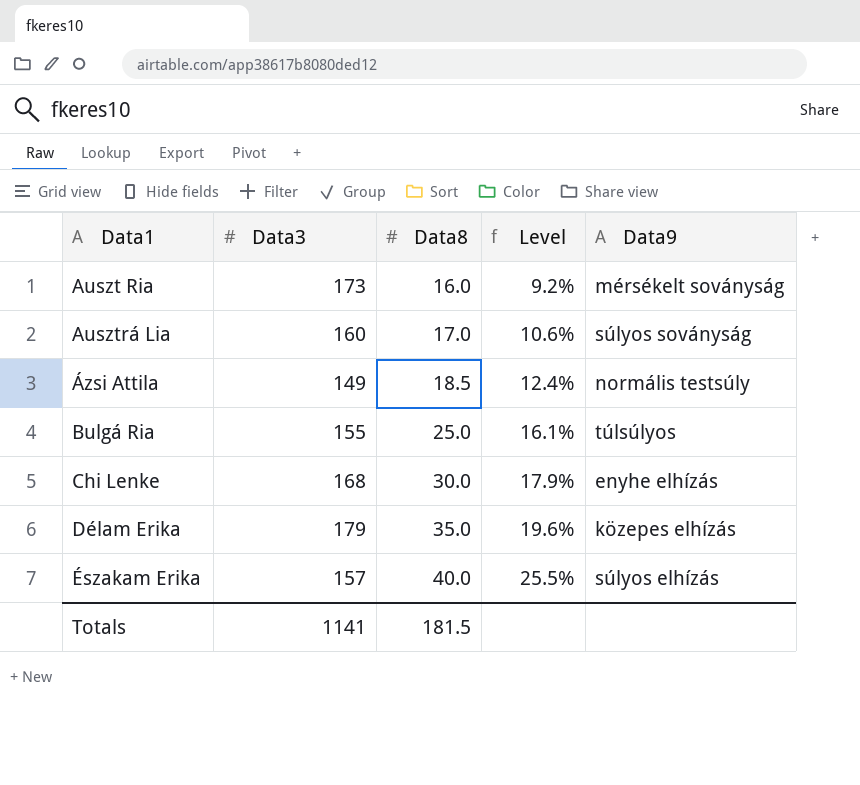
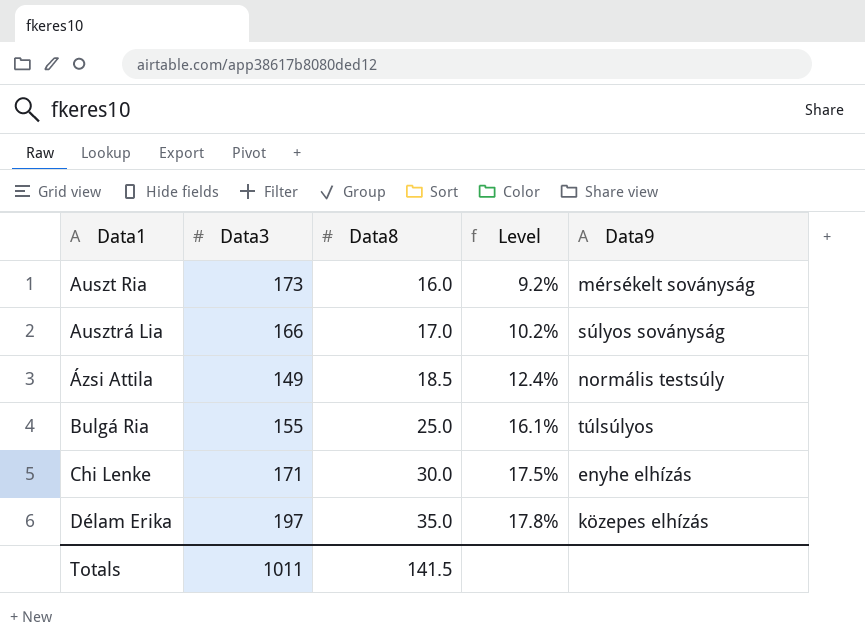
row Északam Erika: 157 | 40.0 | 25.5% | súlyos elhízás -> none
Ausztrá Lia | Data3: 160 -> 166
Ausztrá Lia | Level: 10.6% -> 10.2%
Chi Lenke | Data3: 168 -> 171
Chi Lenke | Level: 17.9% -> 17.5%
Délam Erika | Data3: 179 -> 197
Délam Erika | Level: 19.6% -> 17.8%
Totals | Data3: 1141 -> 1011
Totals | Data8: 181.5 -> 141.5

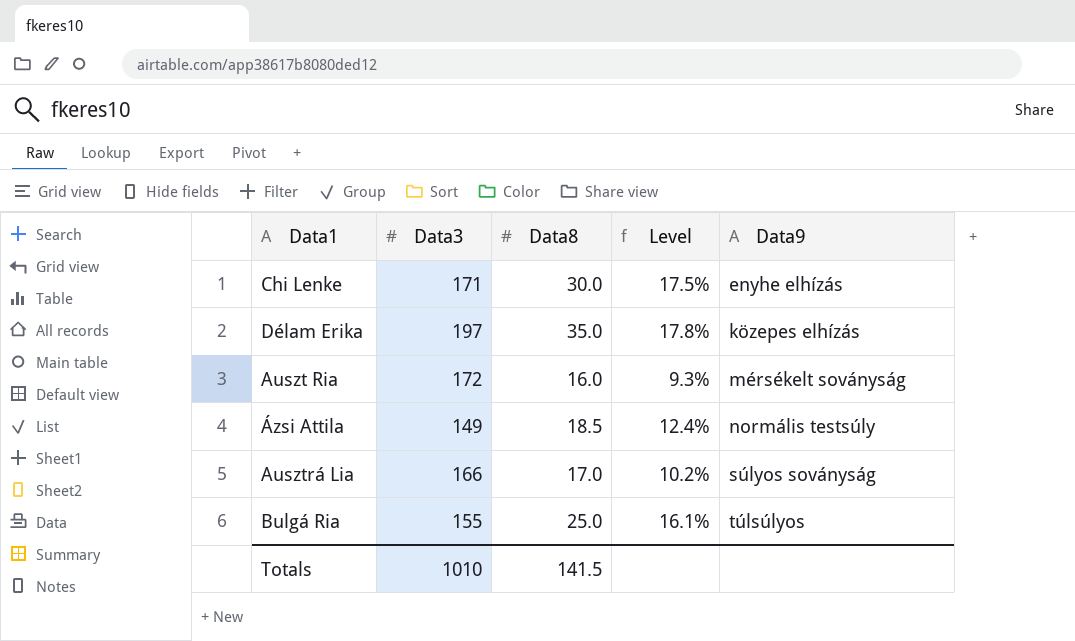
row order: Data1 ascending -> Data9 ascending
Auszt Ria | Data3: 173 -> 172
Auszt Ria | Level: 9.2% -> 9.3%
Totals | Data3: 1011 -> 1010

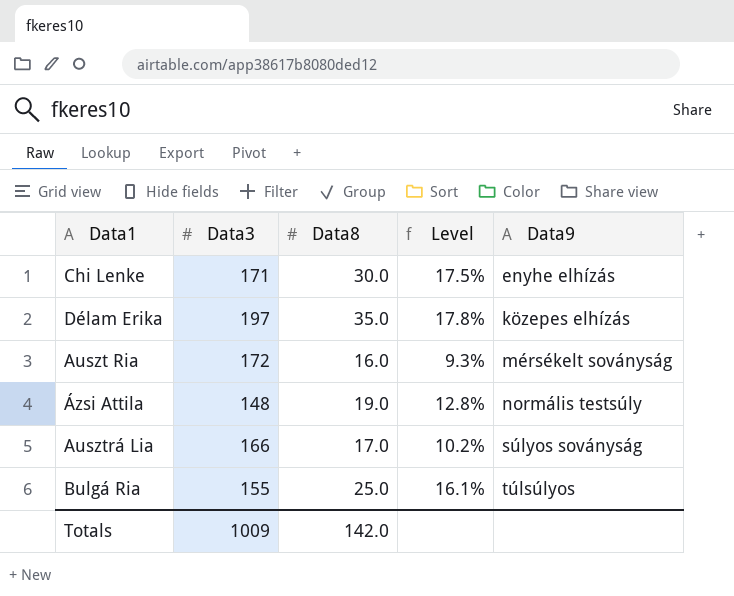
Ázsi Attila | Data3: 149 -> 148
Ázsi Attila | Data8: 18.5 -> 19.0
Ázsi Attila | Level: 12.4% -> 12.8%
Totals | Data3: 1010 -> 1009
Totals | Data8: 141.5 -> 142.0

